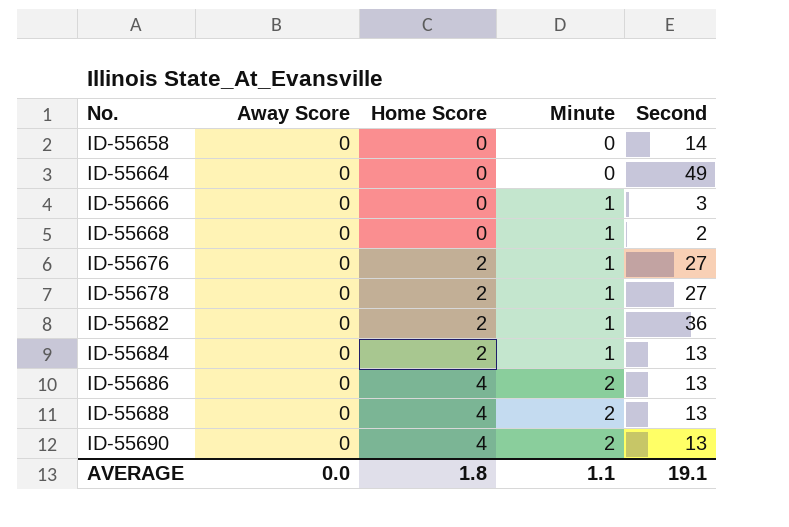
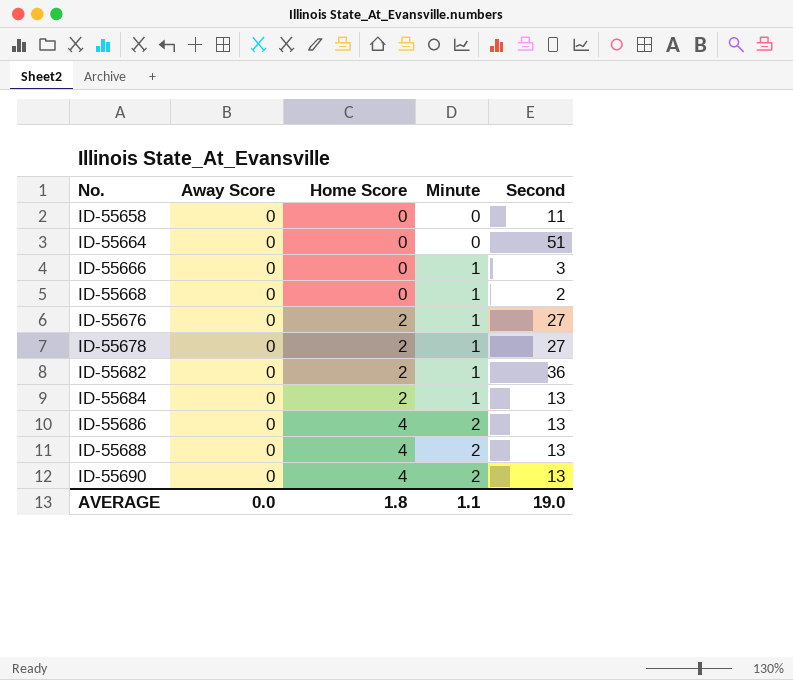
ID-55658 | Second: 14 -> 11
ID-55664 | Second: 49 -> 51
AVERAGE | Second: 19.1 -> 19.0

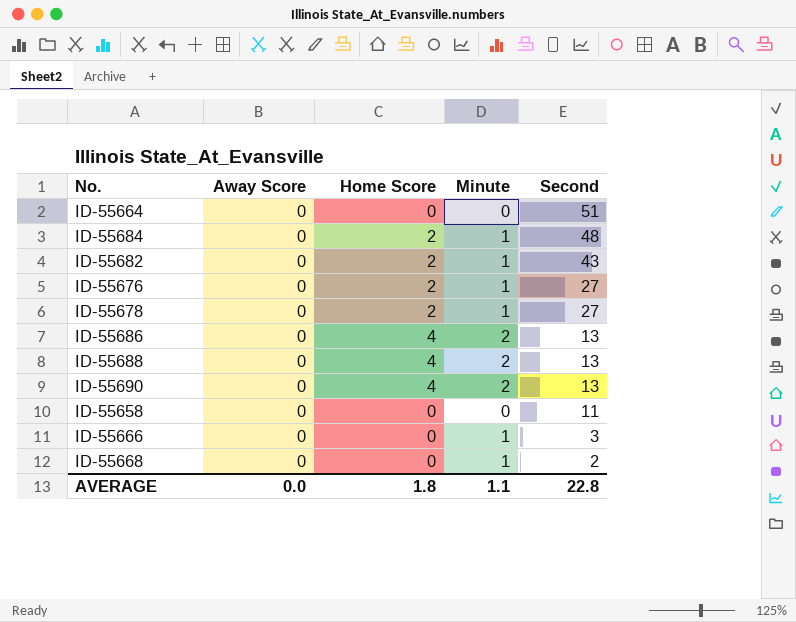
row order: No. ascending -> Second descending
ID-55684 | Second: 13 -> 48
ID-55682 | Second: 36 -> 43
AVERAGE | Second: 19.0 -> 22.8

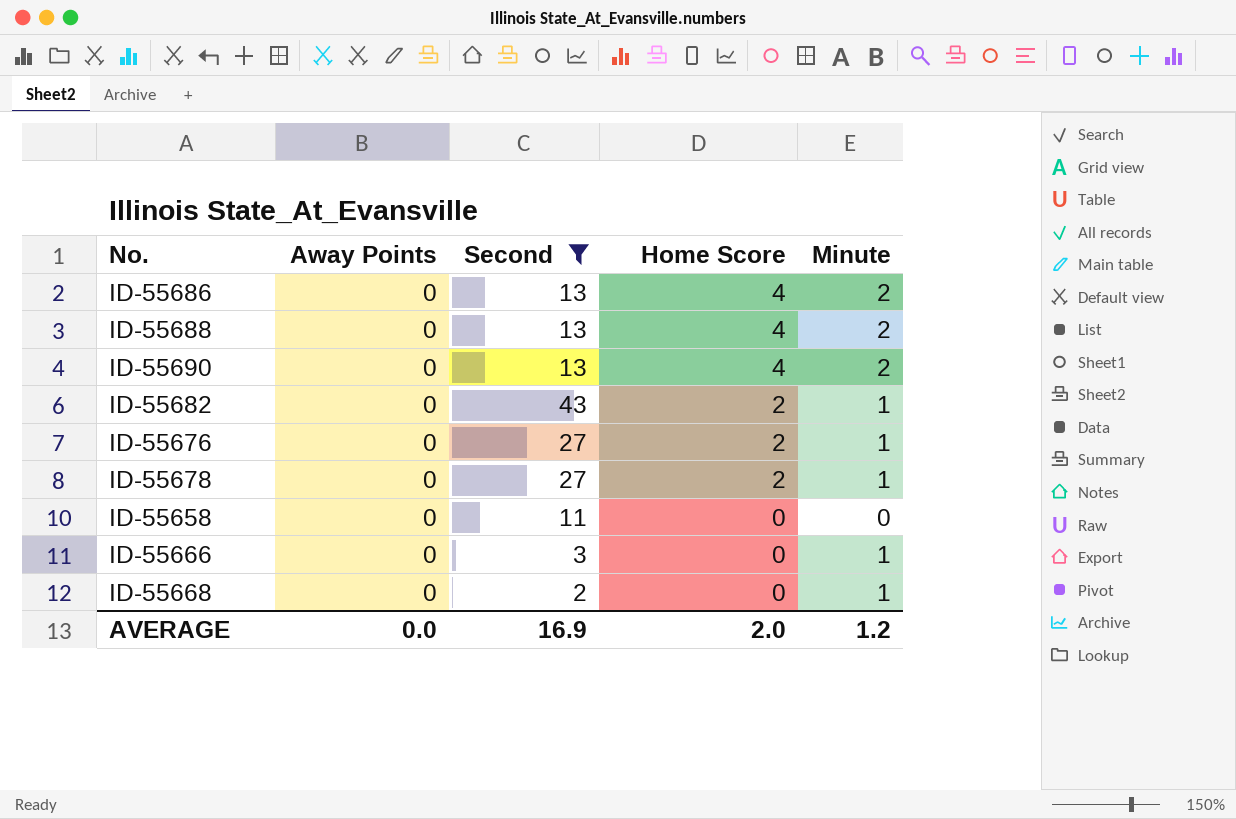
filter: none -> Second <= 43
row order: Second descending -> Home Score descending
column name: Away Score -> Away Points
column Second | position: 5 -> 3
AVERAGE | Second: 22.8 -> 16.9
AVERAGE | Home Score: 1.8 -> 2.0
AVERAGE | Minute: 1.1 -> 1.2

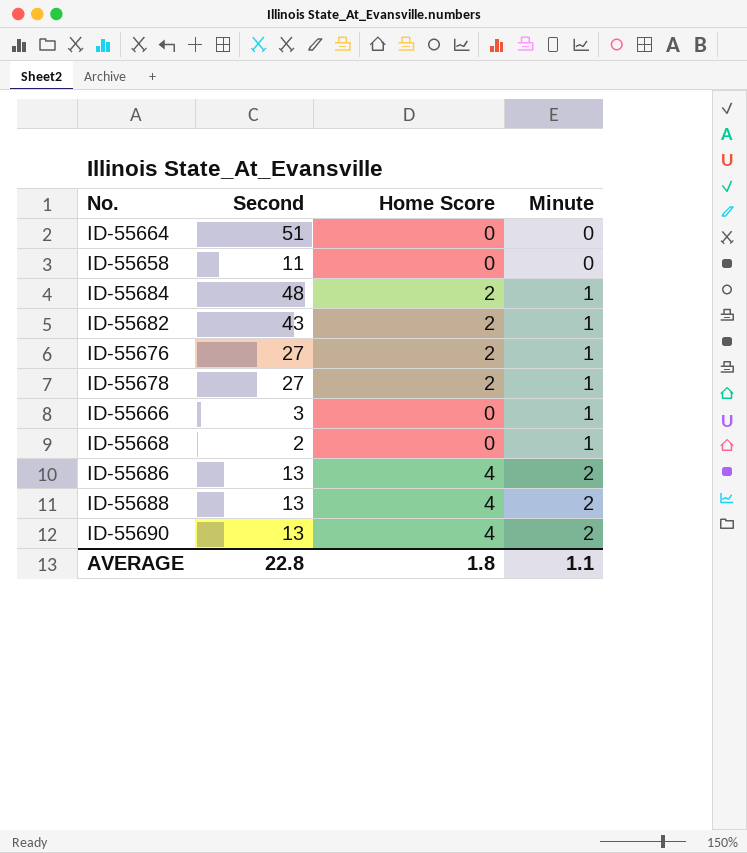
filter: Second <= 43 -> none
row order: Home Score descending -> Minute ascending
column Away Points | position: 2 -> none
AVERAGE | Second: 16.9 -> 22.8
AVERAGE | Home Score: 2.0 -> 1.8
AVERAGE | Minute: 1.2 -> 1.1

